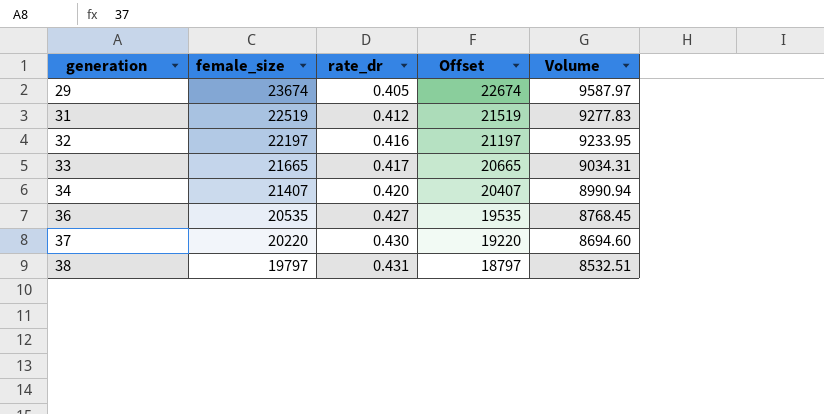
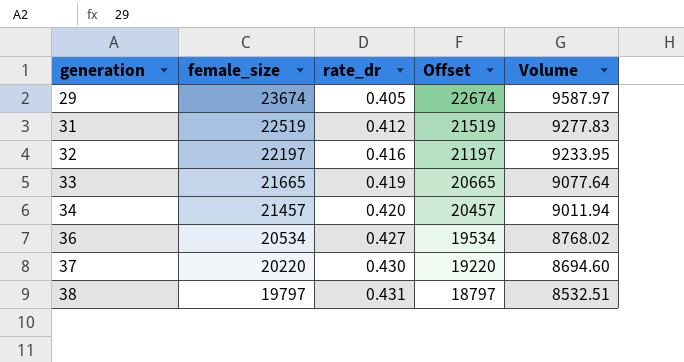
33 | rate_dr: 0.417 -> 0.419
33 | Volume: 9034.31 -> 9077.64
34 | female_size: 21407 -> 21457
34 | Offset: 20407 -> 20457
34 | Volume: 8990.94 -> 9011.94
36 | female_size: 20535 -> 20534
36 | Offset: 19535 -> 19534
36 | Volume: 8768.45 -> 8768.02

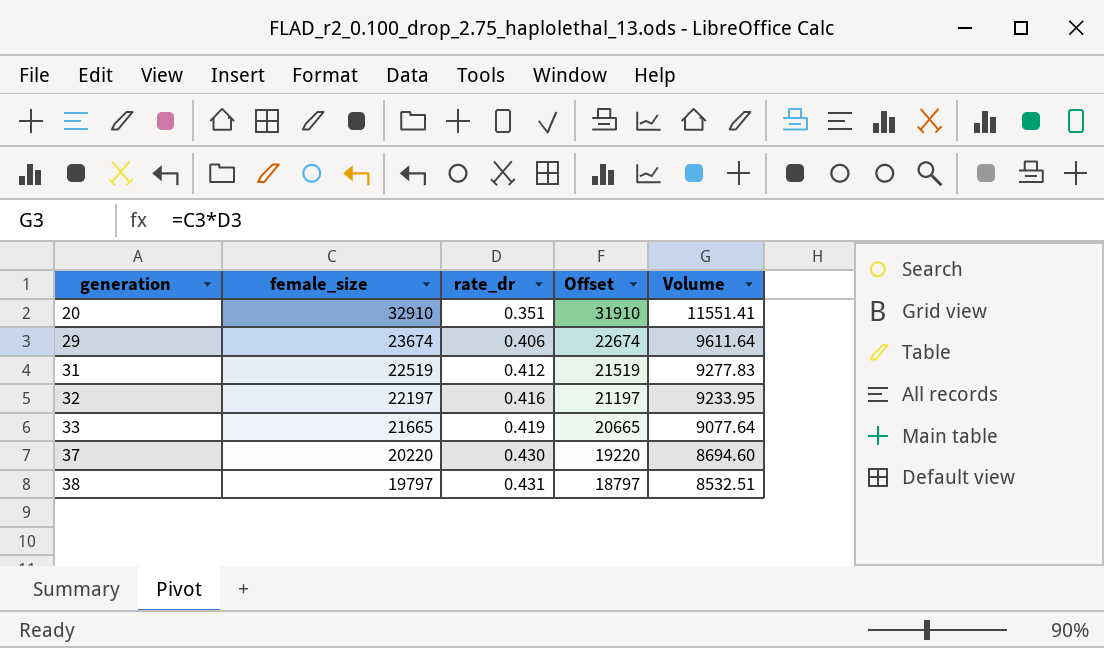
row 34: 21457 | 0.420 | 20457 | 9011.94 -> none
row 36: 20534 | 0.427 | 19534 | 8768.02 -> none
row 20: none -> 32910 | 0.351 | 31910 | 11551.41
29 | rate_dr: 0.405 -> 0.406
29 | Volume: 9587.97 -> 9611.64

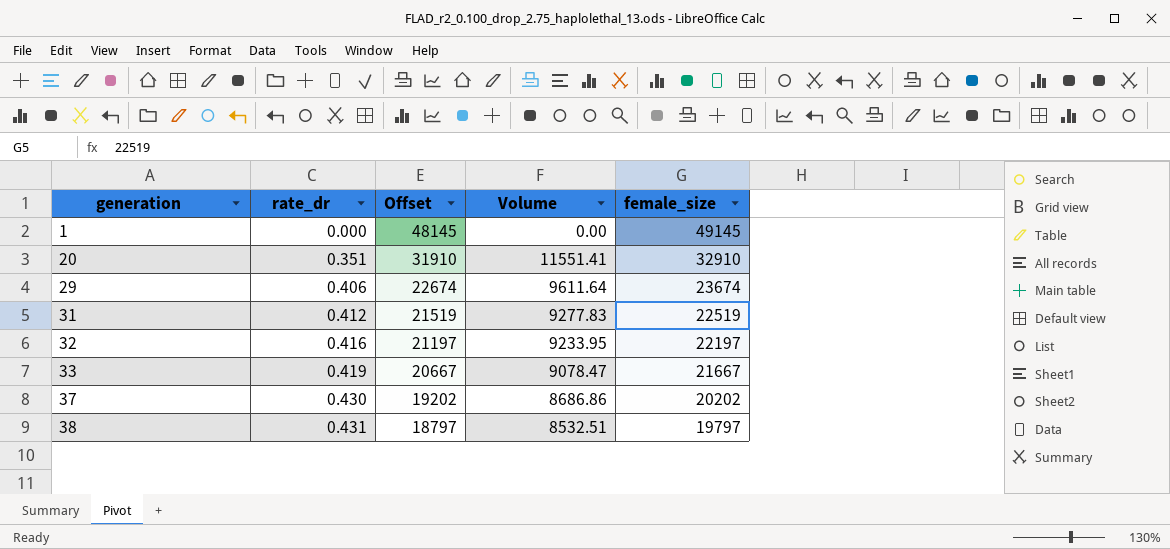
column female_size | position: 2 -> 5
row 1: none -> 0.000 | 48145 | 0.00 | 49145
33 | Offset: 20665 -> 20667
33 | Volume: 9077.64 -> 9078.47
33 | female_size: 21665 -> 21667
37 | Offset: 19220 -> 19202
37 | Volume: 8694.60 -> 8686.86
37 | female_size: 20220 -> 20202

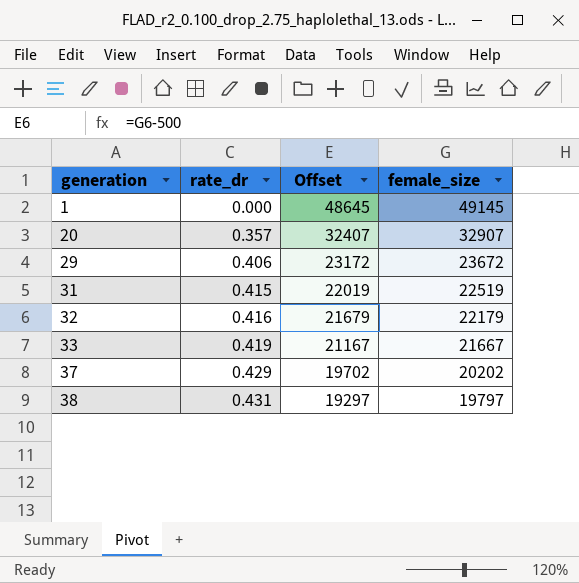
column Volume | formula: [rate_dr] * [female_size] -> none
column Offset | formula: [female_size] - 1000 -> [female_size] - 500
20 | rate_dr: 0.351 -> 0.357
20 | female_size: 32910 -> 32907
29 | female_size: 23674 -> 23672
31 | rate_dr: 0.412 -> 0.415
32 | female_size: 22197 -> 22179
37 | rate_dr: 0.430 -> 0.429

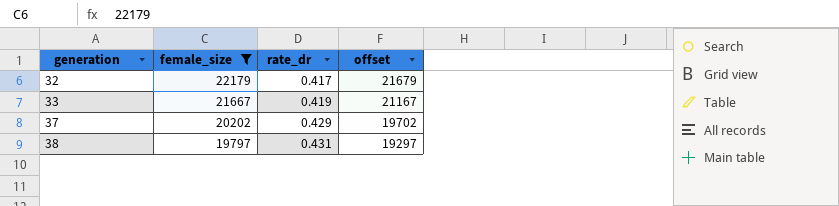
filter: none -> female_size <= 22179
column female_size | position: 4 -> 2
column name: Offset -> offset
32 | rate_dr: 0.416 -> 0.417

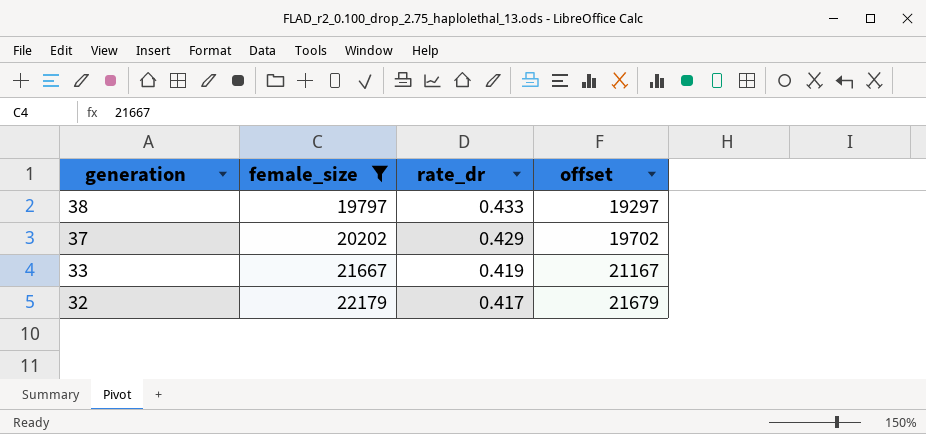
row order: generation ascending -> generation descending
38 | rate_dr: 0.431 -> 0.433

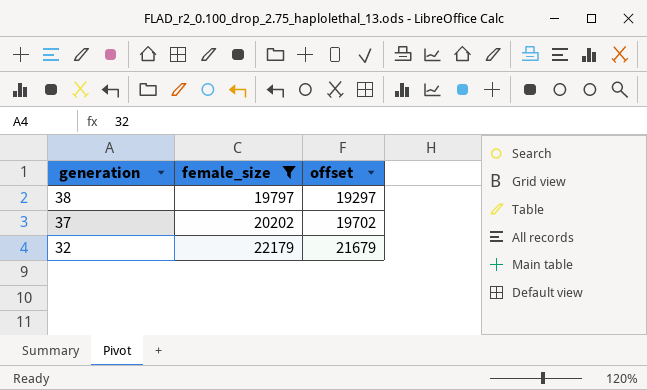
column rate_dr | position: 3 -> none
row 33: 21667 | 0.419 | 21167 -> none

